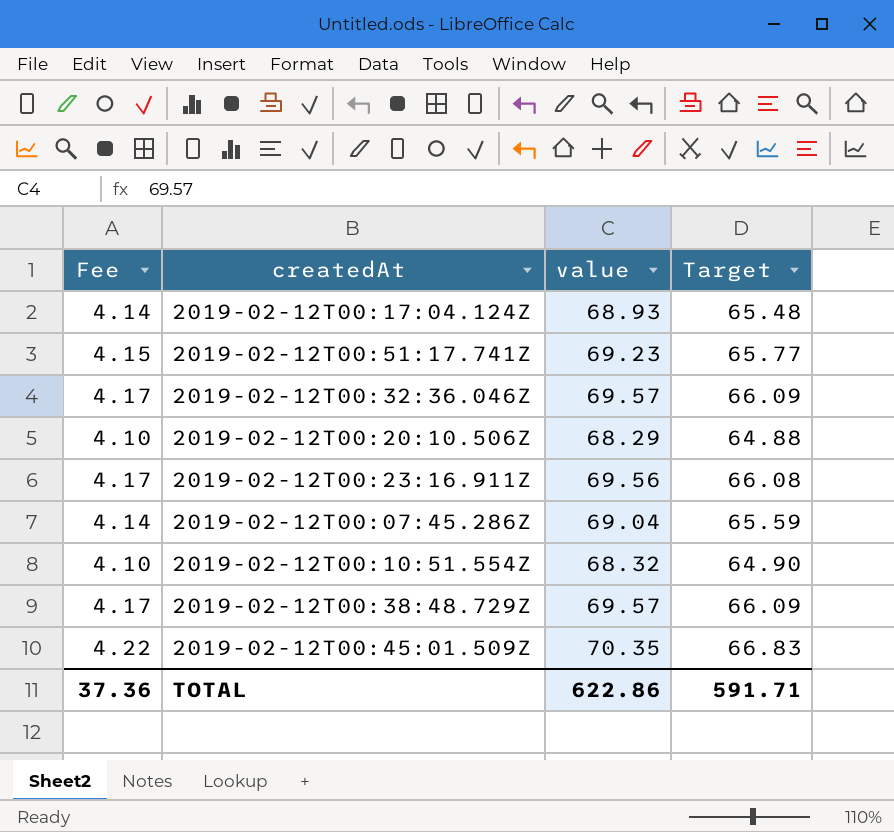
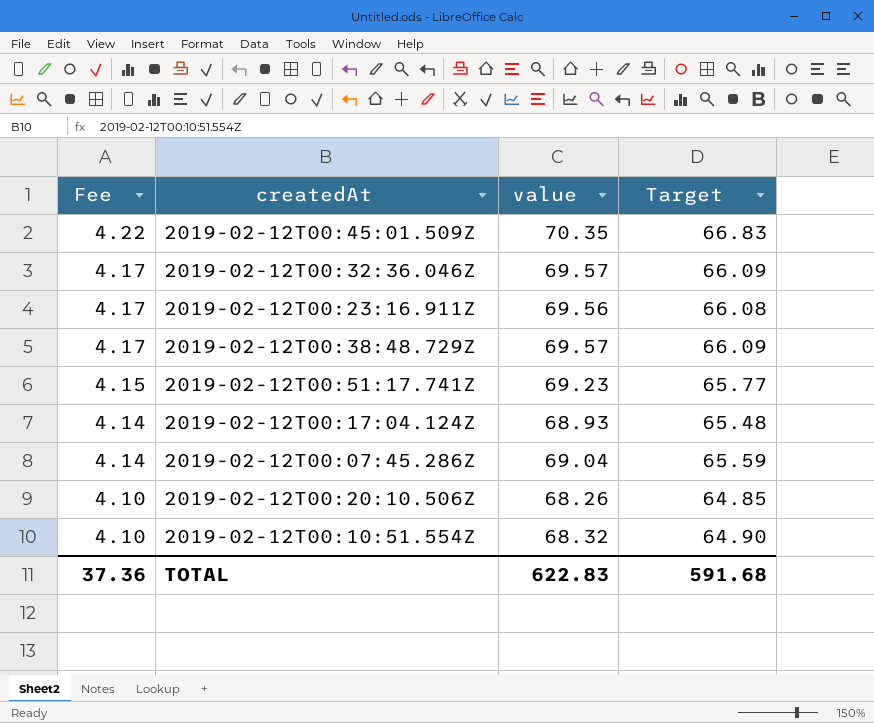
row order: none -> Fee descending
2019-02-12T00:20:10.506Z | value: 68.29 -> 68.26
2019-02-12T00:20:10.506Z | Target: 64.88 -> 64.85
TOTAL | value: 622.86 -> 622.83
TOTAL | Target: 591.71 -> 591.68

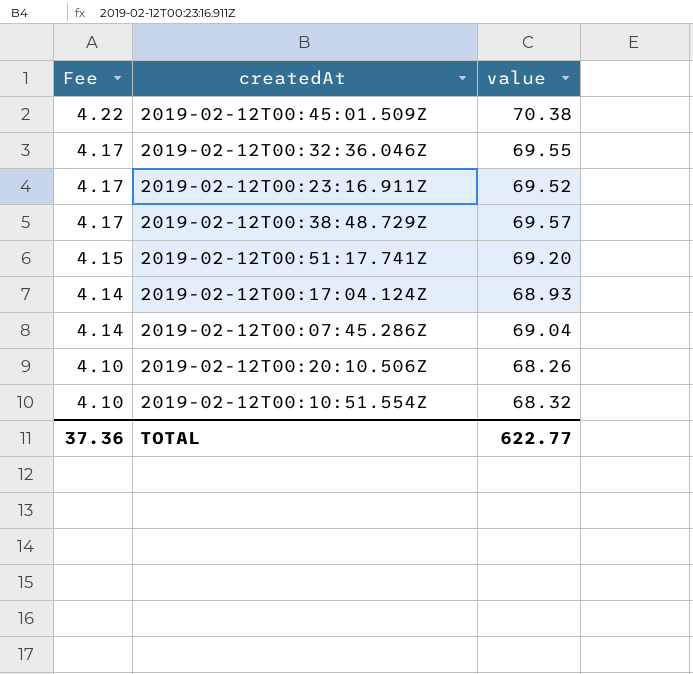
column Target | formula: [value] * 0.95 -> none
2019-02-12T00:45:01.509Z | value: 70.35 -> 70.38
2019-02-12T00:32:36.046Z | value: 69.57 -> 69.55
2019-02-12T00:23:16.911Z | value: 69.56 -> 69.52
2019-02-12T00:51:17.741Z | value: 69.23 -> 69.20
TOTAL | value: 622.83 -> 622.77

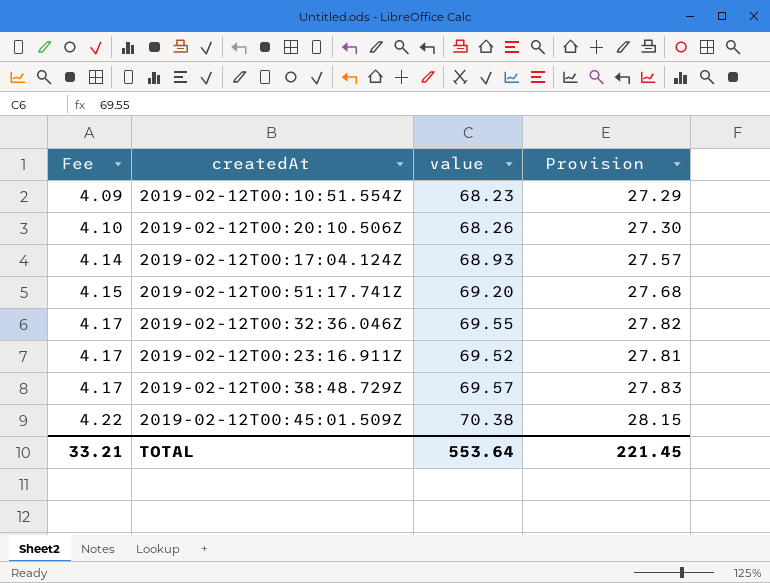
row order: Fee descending -> Fee ascending
column Provision | formula: none -> [value] * 0.4
row 2019-02-12T00:07:45.286Z: 4.14 | 69.04 -> none
2019-02-12T00:10:51.554Z | Fee: 4.10 -> 4.09
2019-02-12T00:10:51.554Z | value: 68.32 -> 68.23
TOTAL | Fee: 37.36 -> 33.21
TOTAL | value: 622.77 -> 553.64

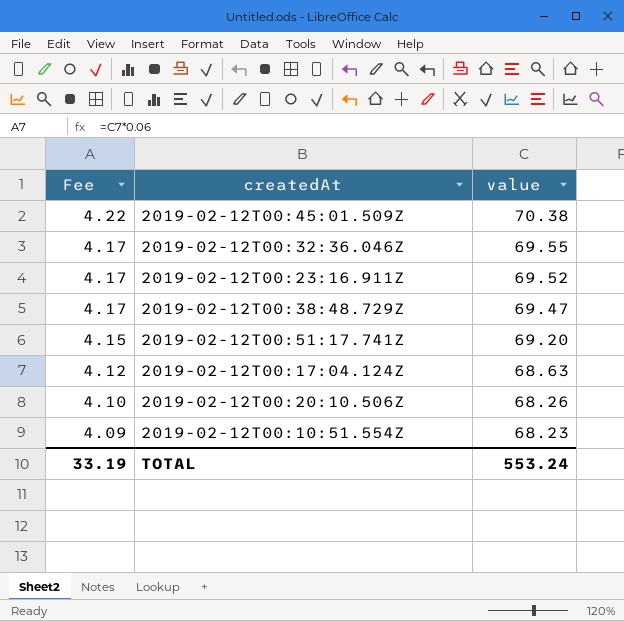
row order: Fee ascending -> Fee descending
column Provision | formula: [value] * 0.4 -> none
2019-02-12T00:38:48.729Z | value: 69.57 -> 69.47
2019-02-12T00:17:04.124Z | Fee: 4.14 -> 4.12
2019-02-12T00:17:04.124Z | value: 68.93 -> 68.63
TOTAL | Fee: 33.21 -> 33.19
TOTAL | value: 553.64 -> 553.24

